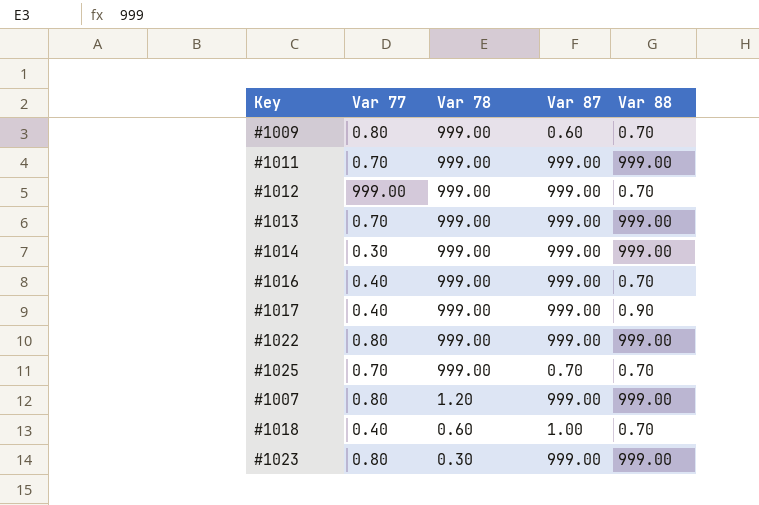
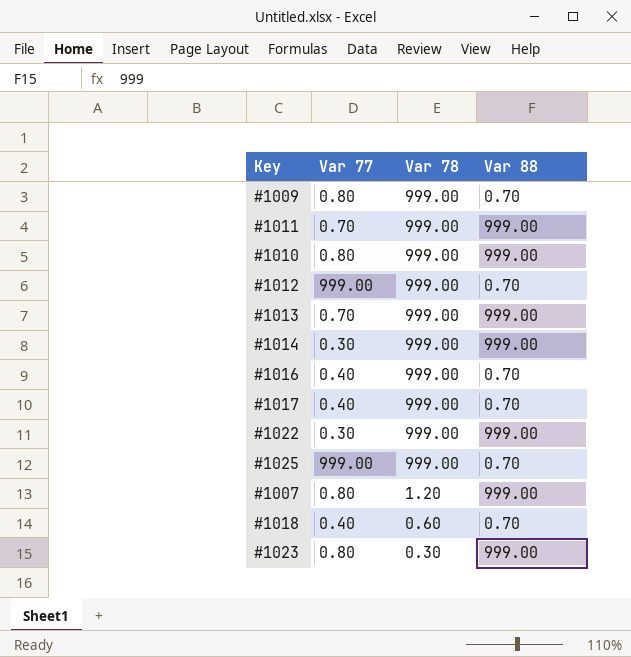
column Var 87 | position: 4 -> none
row #1010: none -> 0.80 | 999.00 | 999.00
#1017 | Var 88: 0.90 -> 0.70
#1022 | Var 77: 0.80 -> 0.30
#1025 | Var 77: 0.70 -> 999.00

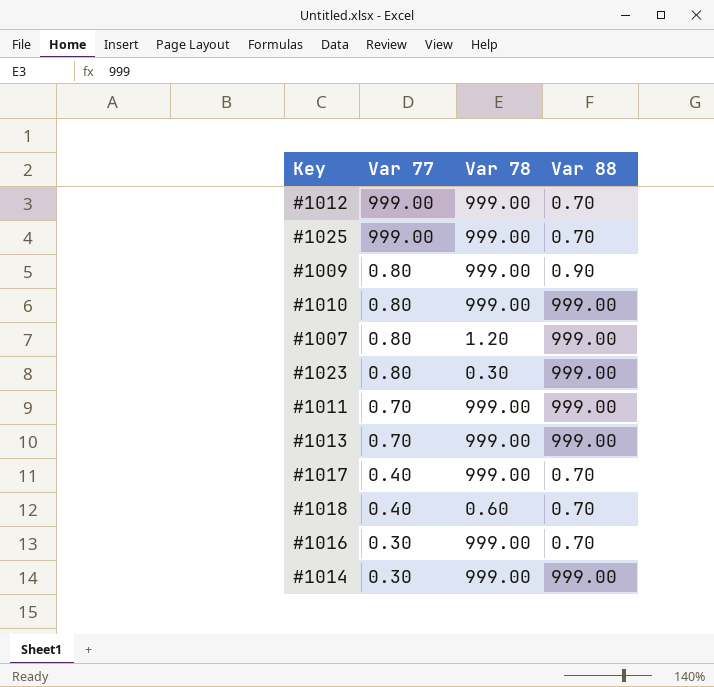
row order: Var 78 descending -> Var 77 descending
row #1022: 0.30 | 999.00 | 999.00 -> none
#1009 | Var 88: 0.70 -> 0.90
#1016 | Var 77: 0.40 -> 0.30

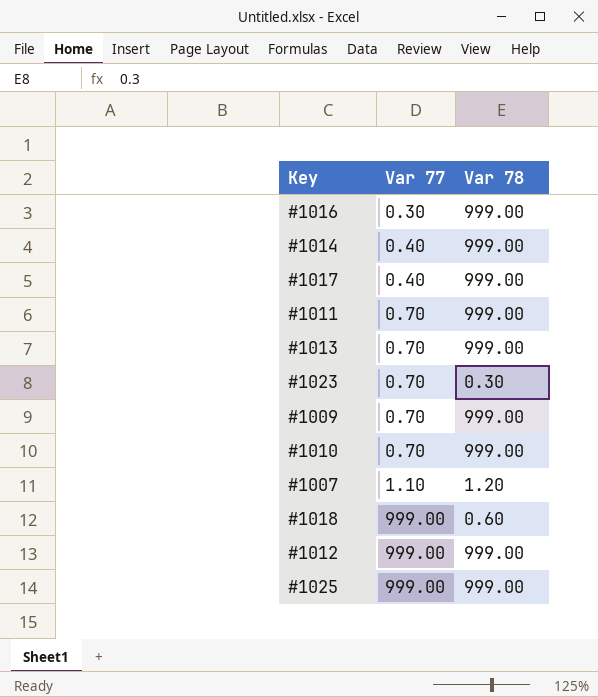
row order: Var 77 descending -> Var 77 ascending
column Var 88 | position: 4 -> none
#1014 | Var 77: 0.30 -> 0.40
#1023 | Var 77: 0.80 -> 0.70
#1009 | Var 77: 0.80 -> 0.70
#1010 | Var 77: 0.80 -> 0.70
#1007 | Var 77: 0.80 -> 1.10
#1018 | Var 77: 0.40 -> 999.00

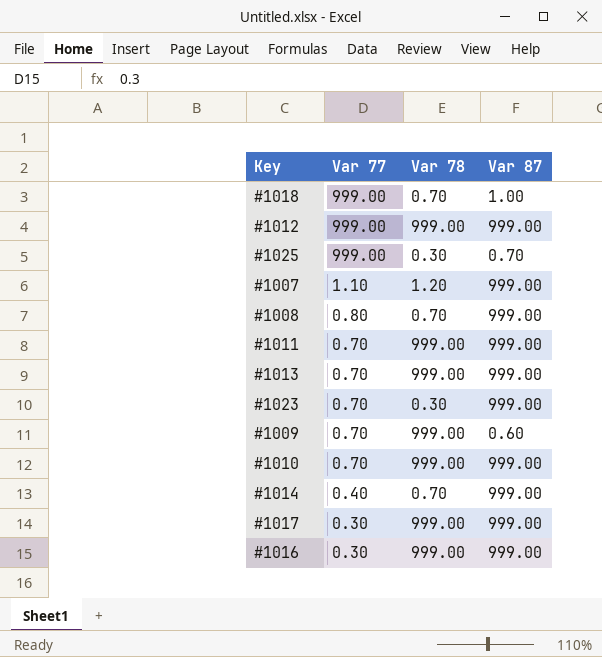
row order: Var 77 ascending -> Var 77 descending
column Var 87 | position: none -> 4
#1018 | Var 78: 0.60 -> 0.70
#1025 | Var 78: 999.00 -> 0.30
row #1008: none -> 0.80 | 0.70 | 999.00
#1014 | Var 78: 999.00 -> 0.70
#1017 | Var 77: 0.40 -> 0.30

